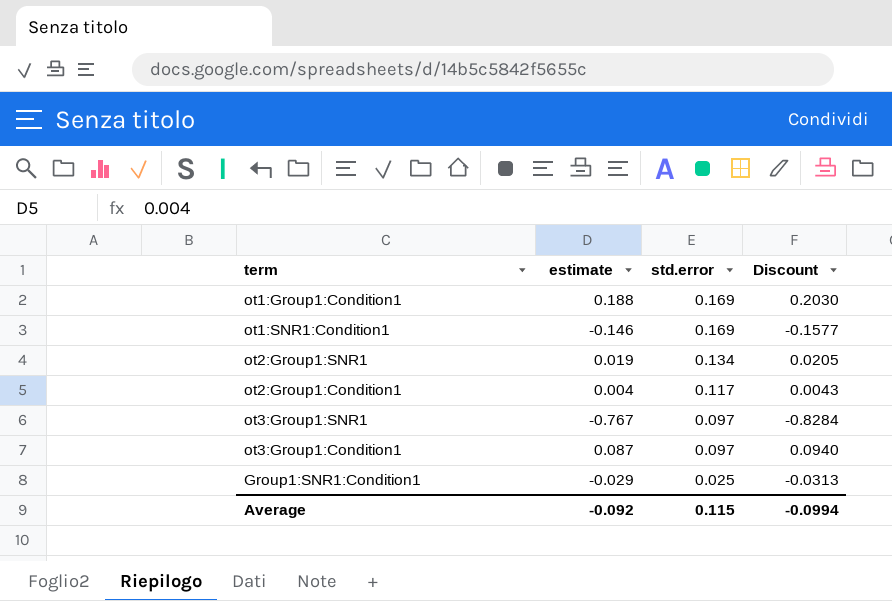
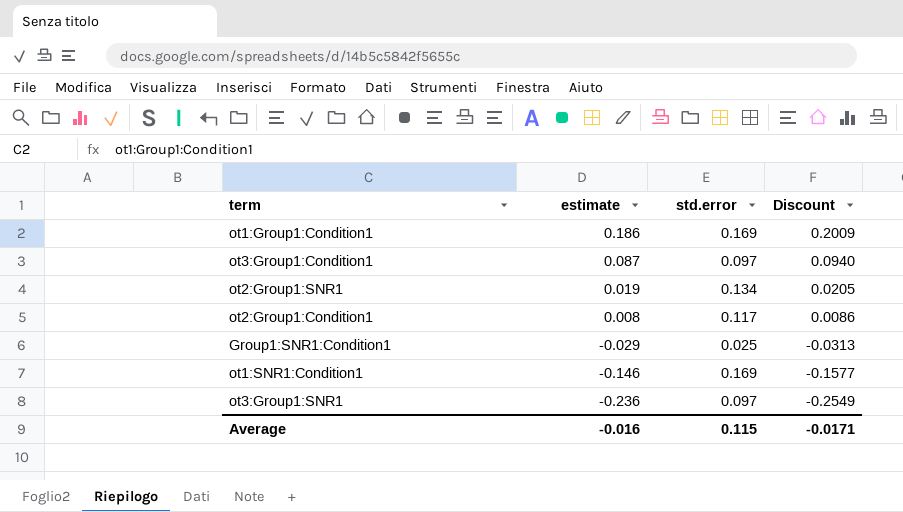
row order: std.error descending -> estimate descending
ot1:Group1:Condition1 | estimate: 0.188 -> 0.186
ot1:Group1:Condition1 | Discount: 0.2030 -> 0.2009
ot2:Group1:Condition1 | estimate: 0.004 -> 0.008
ot2:Group1:Condition1 | Discount: 0.0043 -> 0.0086
ot3:Group1:SNR1 | estimate: -0.767 -> -0.236
ot3:Group1:SNR1 | Discount: -0.8284 -> -0.2549
Average | estimate: -0.092 -> -0.016
Average | Discount: -0.0994 -> -0.0171

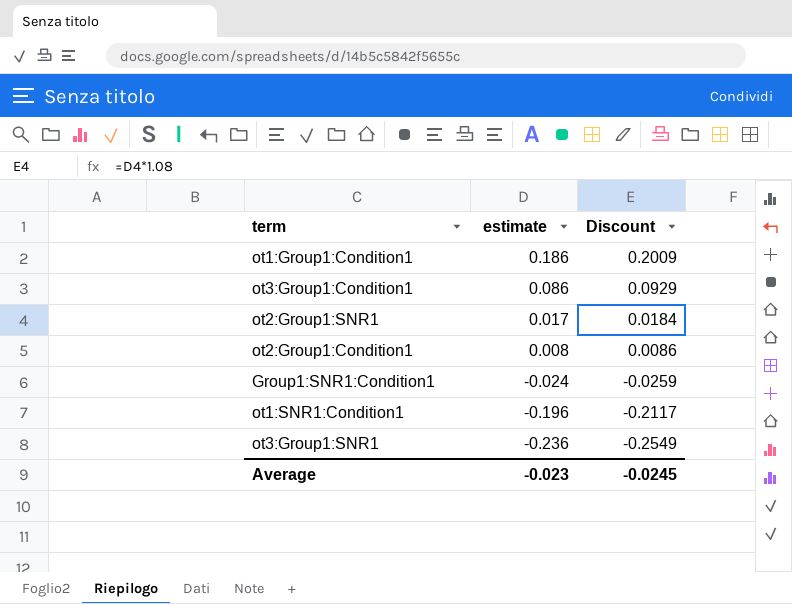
column std.error | position: 3 -> none
ot3:Group1:Condition1 | estimate: 0.087 -> 0.086
ot3:Group1:Condition1 | Discount: 0.0940 -> 0.0929
ot2:Group1:SNR1 | estimate: 0.019 -> 0.017
ot2:Group1:SNR1 | Discount: 0.0205 -> 0.0184
Group1:SNR1:Condition1 | estimate: -0.029 -> -0.024
Group1:SNR1:Condition1 | Discount: -0.0313 -> -0.0259
ot1:SNR1:Condition1 | estimate: -0.146 -> -0.196
ot1:SNR1:Condition1 | Discount: -0.1577 -> -0.2117
Average | estimate: -0.016 -> -0.023
Average | Discount: -0.0171 -> -0.0245

